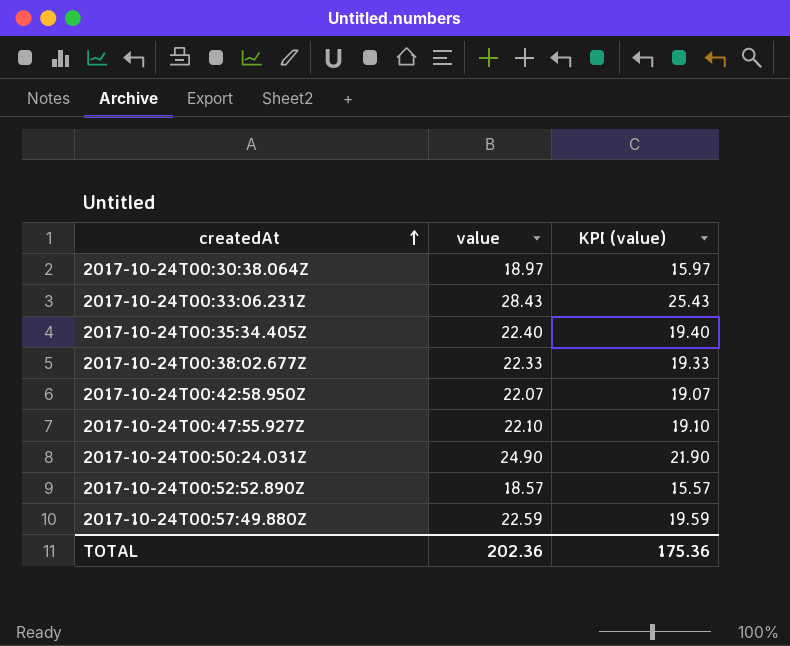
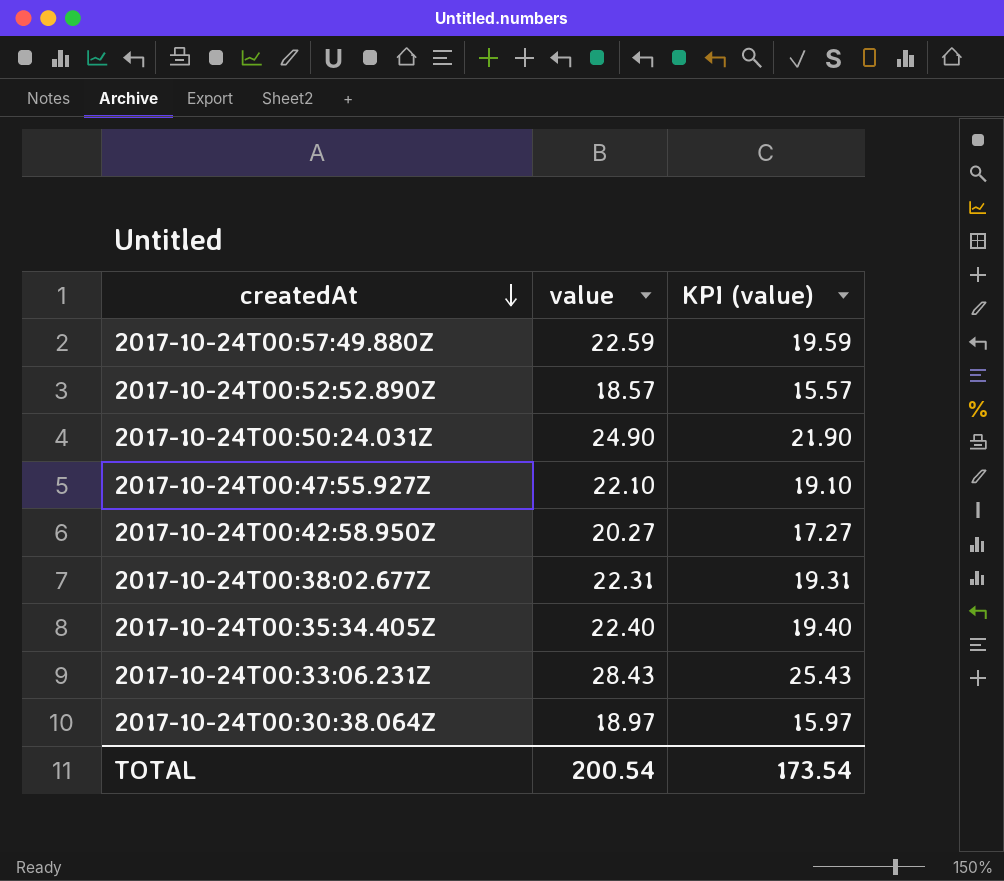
row order: createdAt ascending -> createdAt descending
2017-10-24T00:42:58.950Z | value: 22.07 -> 20.27
2017-10-24T00:42:58.950Z | KPI (value): 19.07 -> 17.27
2017-10-24T00:38:02.677Z | value: 22.33 -> 22.31
2017-10-24T00:38:02.677Z | KPI (value): 19.33 -> 19.31
TOTAL | value: 202.36 -> 200.54
TOTAL | KPI (value): 175.36 -> 173.54

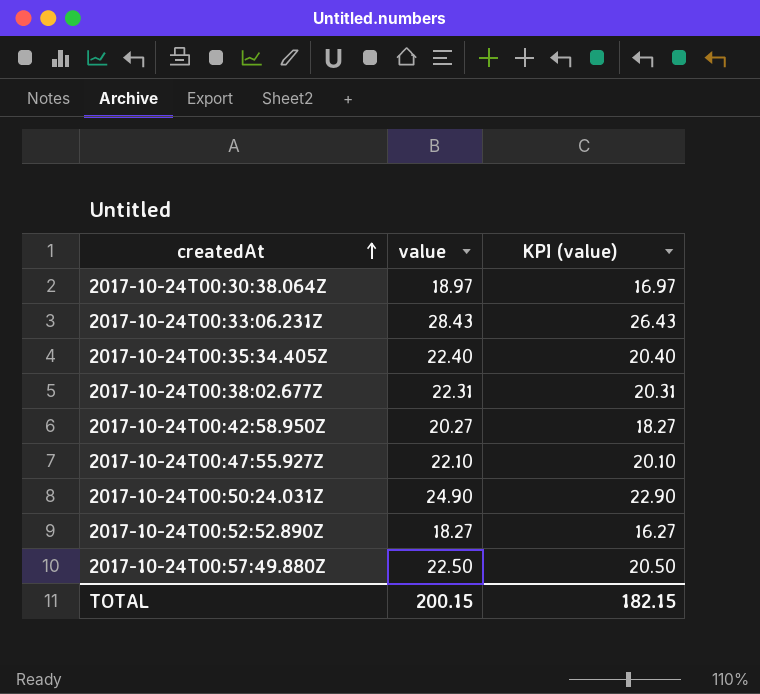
row order: createdAt descending -> createdAt ascending
column KPI (value) | formula: [value] - 3 -> [value] - 2
2017-10-24T00:52:52.890Z | value: 18.57 -> 18.27
2017-10-24T00:57:49.880Z | value: 22.59 -> 22.50
TOTAL | value: 200.54 -> 200.15
TOTAL | KPI (value): 173.54 -> 182.15

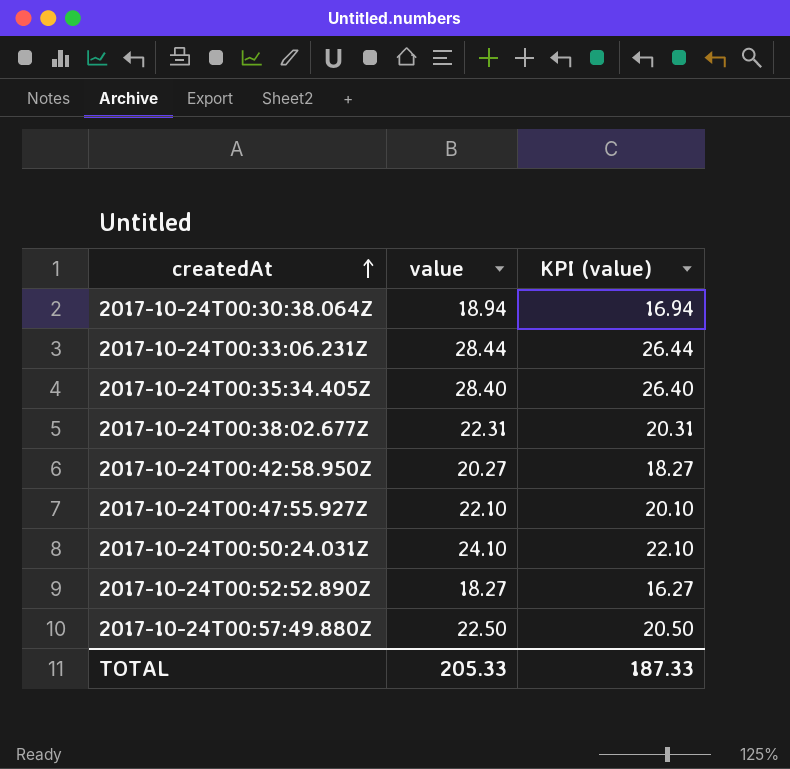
2017-10-24T00:30:38.064Z | value: 18.97 -> 18.94
2017-10-24T00:30:38.064Z | KPI (value): 16.97 -> 16.94
2017-10-24T00:33:06.231Z | value: 28.43 -> 28.44
2017-10-24T00:33:06.231Z | KPI (value): 26.43 -> 26.44
2017-10-24T00:35:34.405Z | value: 22.40 -> 28.40
2017-10-24T00:35:34.405Z | KPI (value): 20.40 -> 26.40
2017-10-24T00:50:24.031Z | value: 24.90 -> 24.10
2017-10-24T00:50:24.031Z | KPI (value): 22.90 -> 22.10
TOTAL | value: 200.15 -> 205.33
TOTAL | KPI (value): 182.15 -> 187.33

